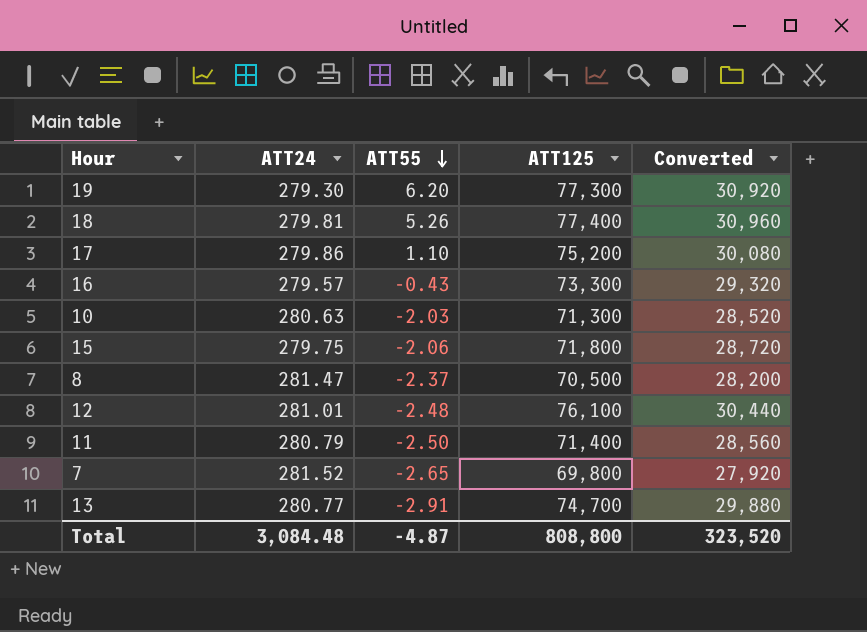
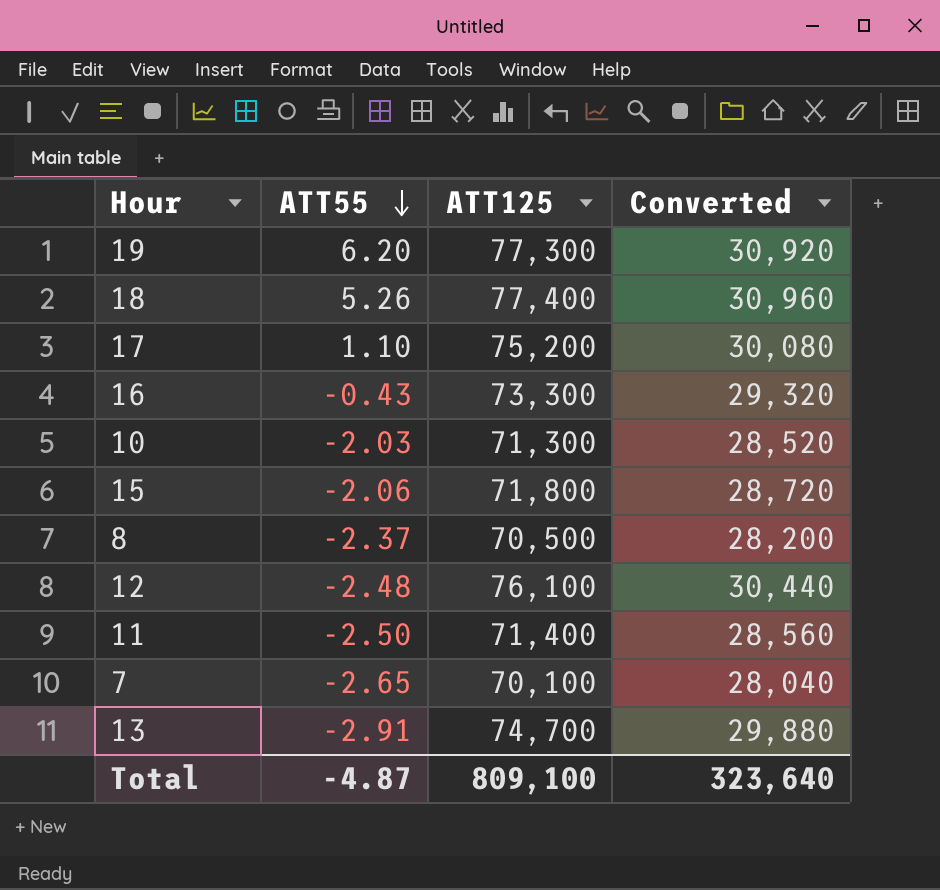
column ATT24 | position: 2 -> none
7 | ATT125: 69,800 -> 70,100
7 | Converted: 27,920 -> 28,040
Total | ATT125: 808,800 -> 809,100
Total | Converted: 323,520 -> 323,640

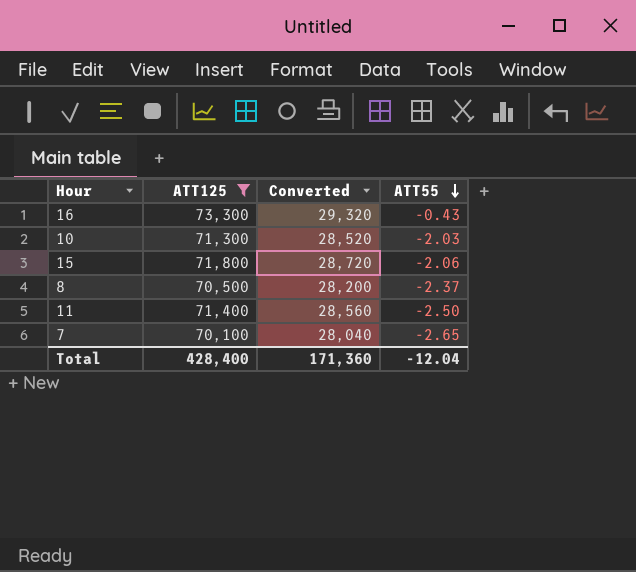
filter: none -> ATT125 <= 73,300
column ATT55 | position: 2 -> 4
Total | ATT125: 809,100 -> 428,400
Total | Converted: 323,640 -> 171,360
Total | ATT55: -4.87 -> -12.04

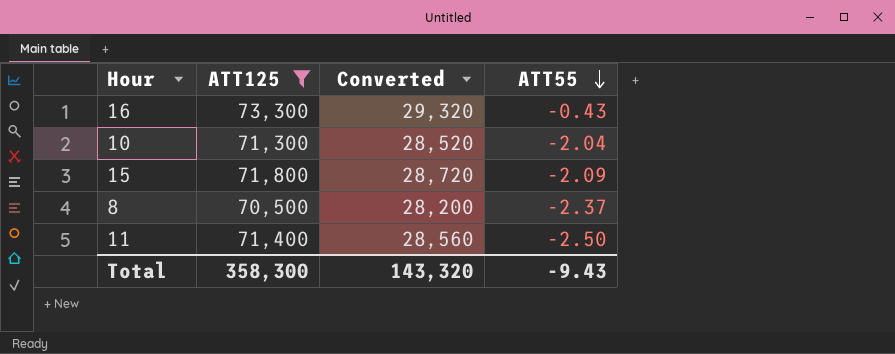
row 7: 70,100 | 28,040 | -2.65 -> none
10 | ATT55: -2.03 -> -2.04
15 | ATT55: -2.06 -> -2.09
Total | ATT125: 428,400 -> 358,300
Total | Converted: 171,360 -> 143,320
Total | ATT55: -12.04 -> -9.43

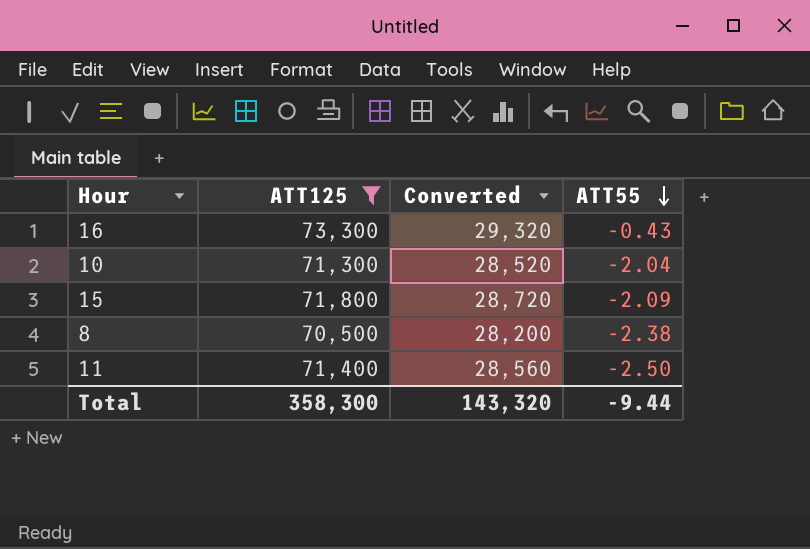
8 | ATT55: -2.37 -> -2.38
Total | ATT55: -9.43 -> -9.44

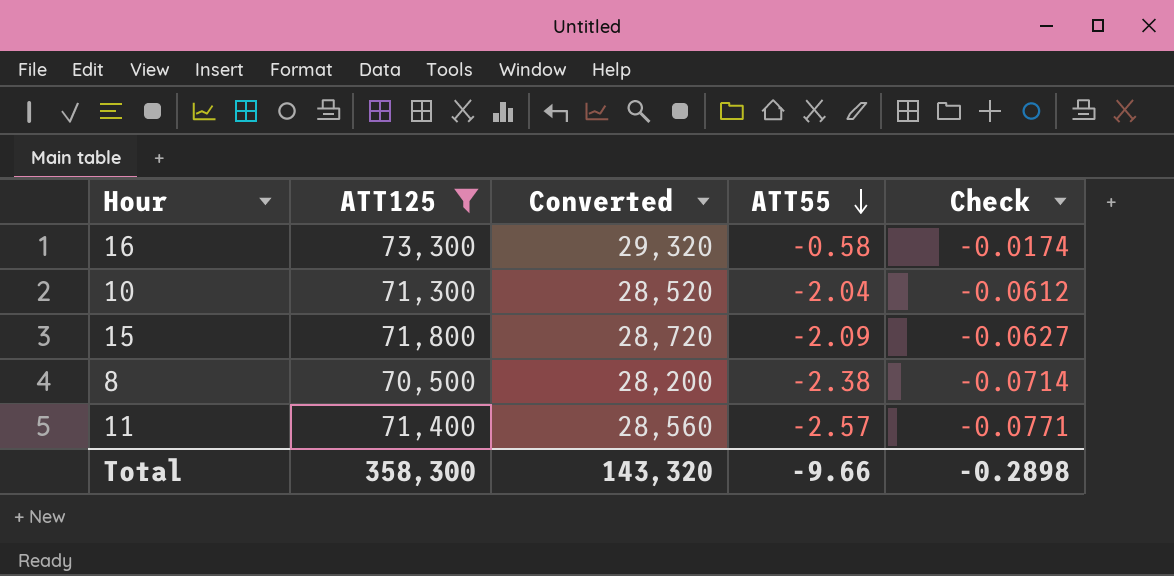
column Check | formula: none -> [ATT55] * 0.03
16 | ATT55: -0.43 -> -0.58
11 | ATT55: -2.50 -> -2.57
Total | ATT55: -9.44 -> -9.66

